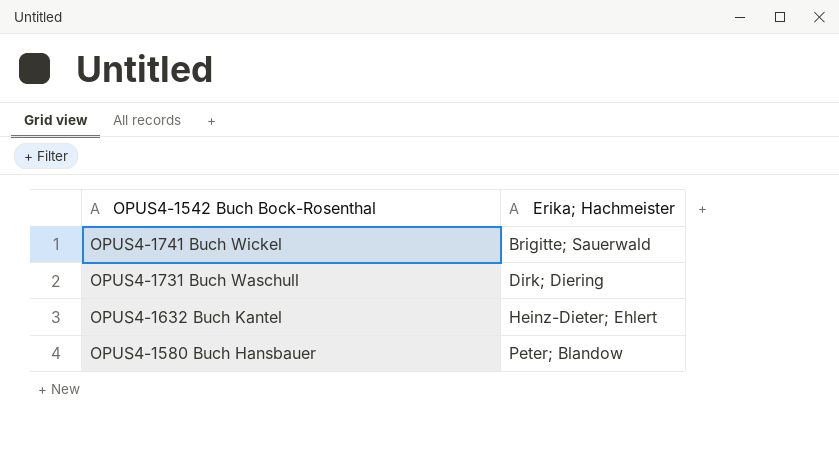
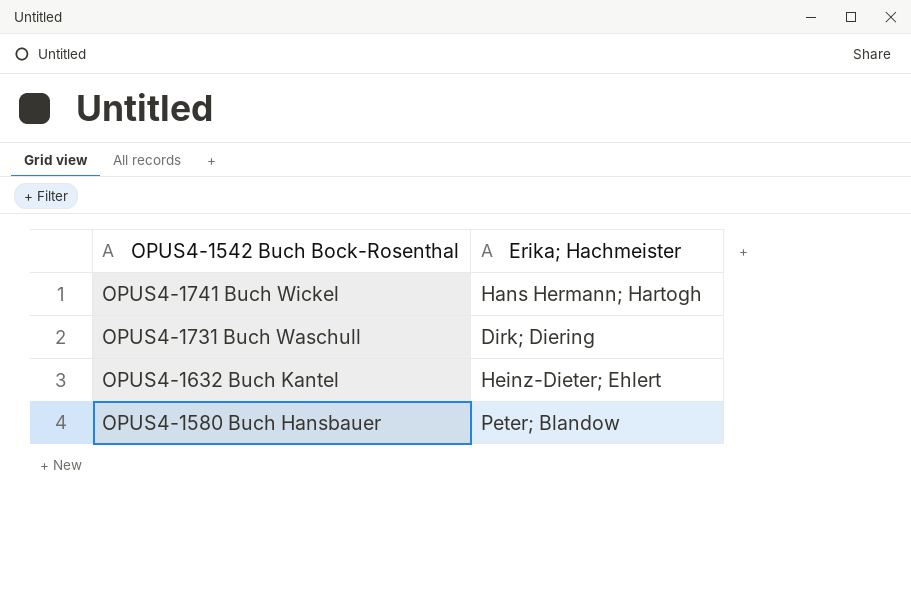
OPUS4-1741 Buch Wickel | Erika; Hachmeister: Brigitte; Sauerwald -> Hans Hermann; Hartogh

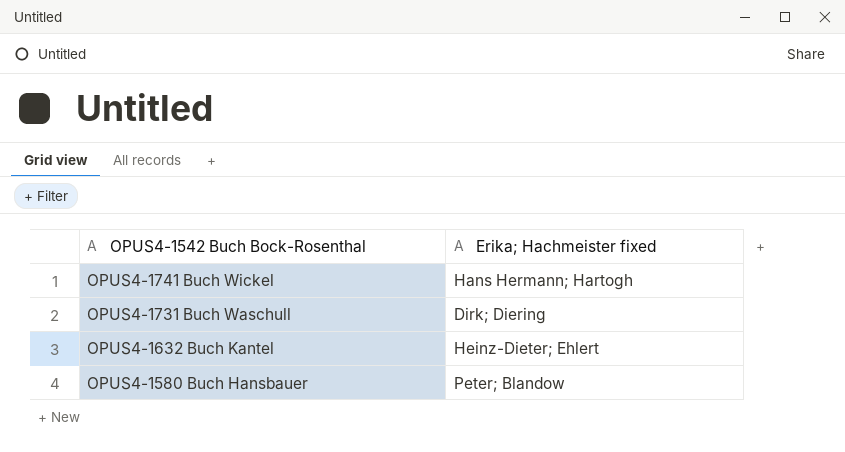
column name: Erika; Hachmeister -> Erika; Hachmeister fixed

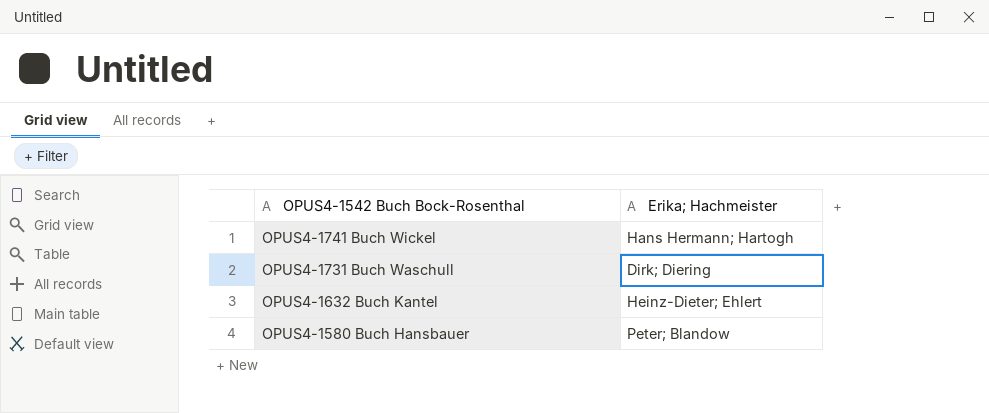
column name: Erika; Hachmeister fixed -> Erika; Hachmeister

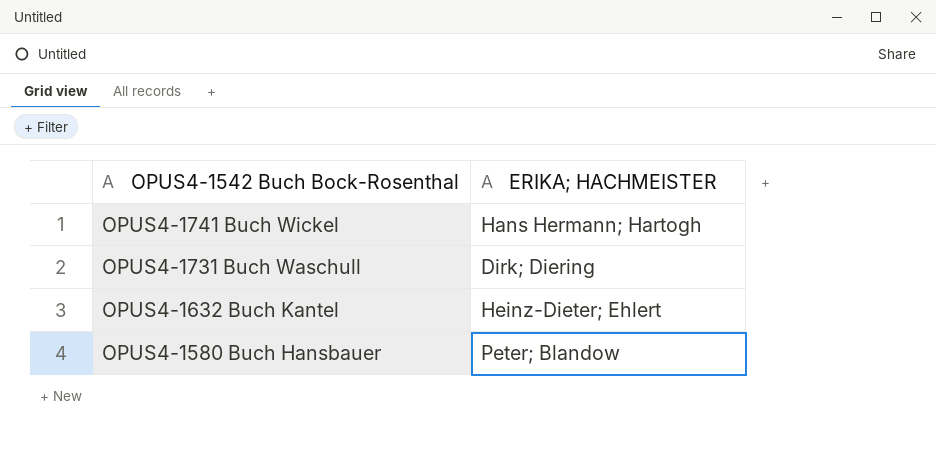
column name: Erika; Hachmeister -> ERIKA; HACHMEISTER

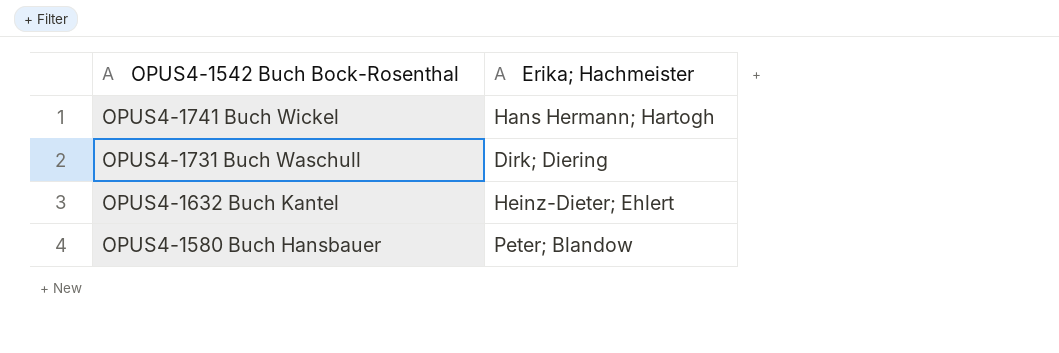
column name: ERIKA; HACHMEISTER -> Erika; Hachmeister

